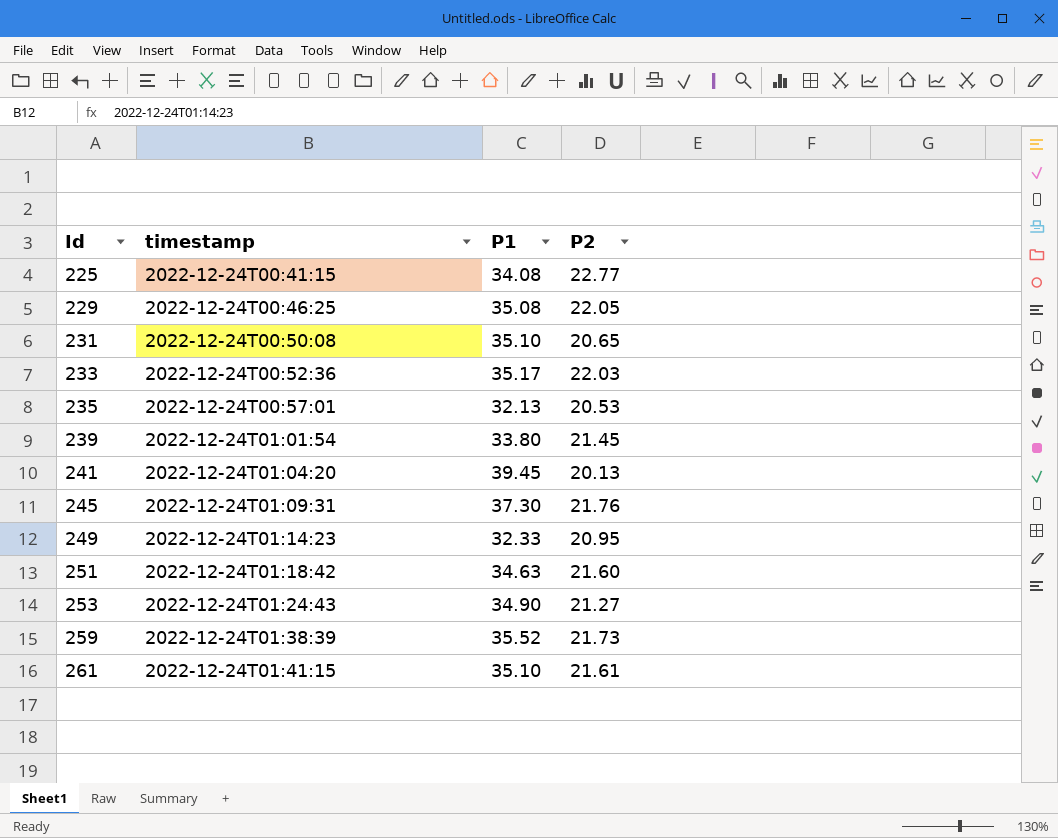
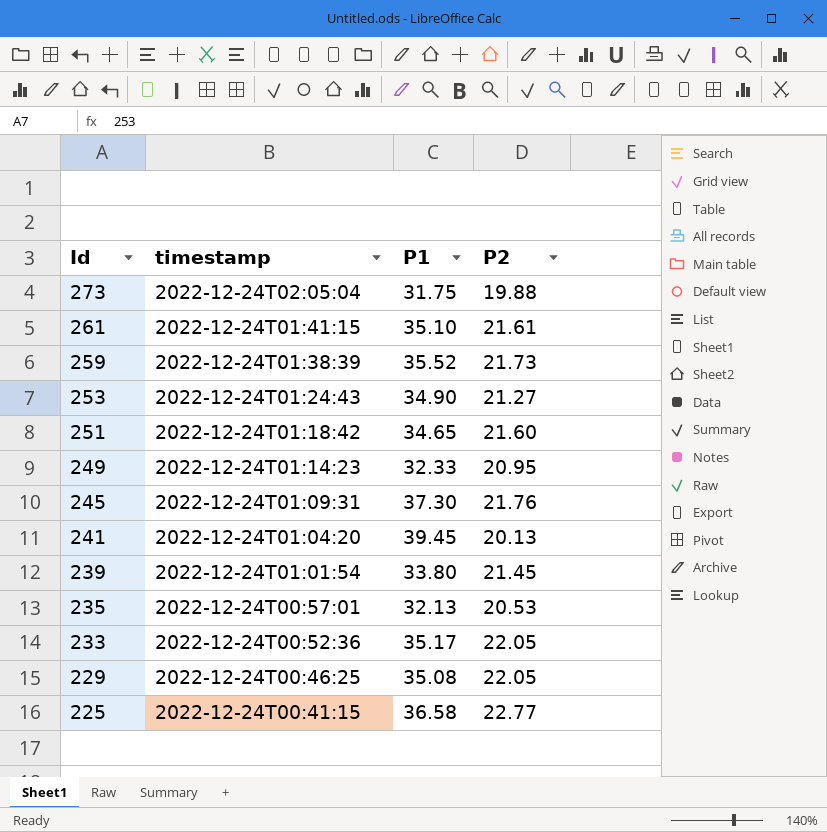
row order: Id ascending -> Id descending
row 231: 2022-12-24T00:50:08 | 35.10 | 20.65 -> none
row 273: none -> 2022-12-24T02:05:04 | 31.75 | 19.88
251 | P1: 34.63 -> 34.65
233 | P2: 22.03 -> 22.05
225 | P1: 34.08 -> 36.58

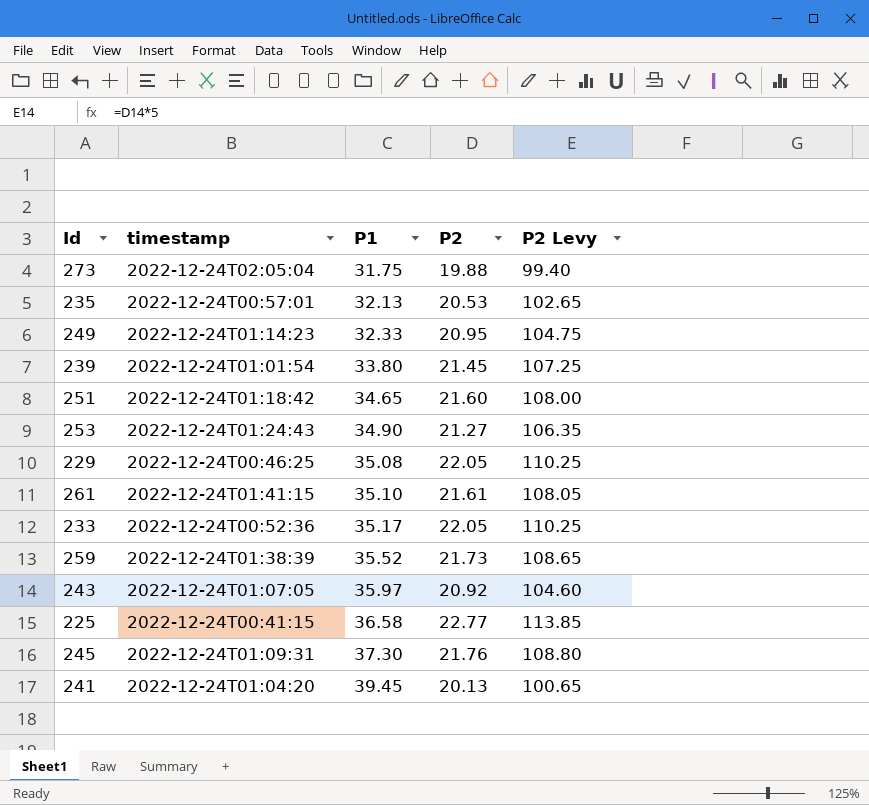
row order: Id descending -> P1 ascending
column P2 Levy | formula: none -> [P2] * 5
row 243: none -> 2022-12-24T01:07:05 | 35.97 | 20.92 | 104.60

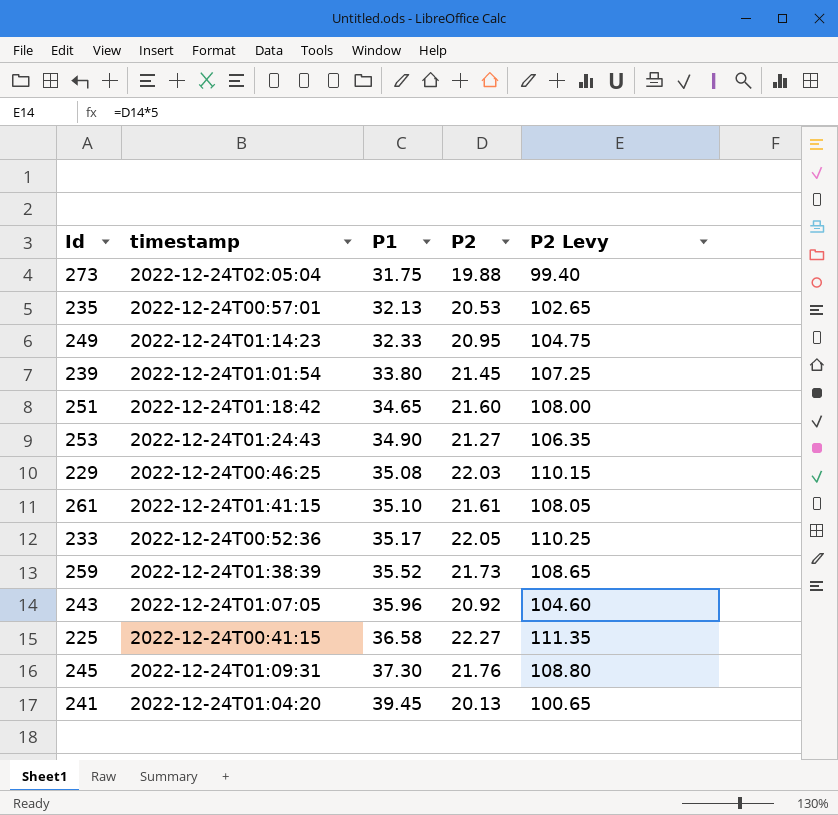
229 | P2: 22.05 -> 22.03
229 | P2 Levy: 110.25 -> 110.15
243 | P1: 35.97 -> 35.96
225 | P2: 22.77 -> 22.27
225 | P2 Levy: 113.85 -> 111.35

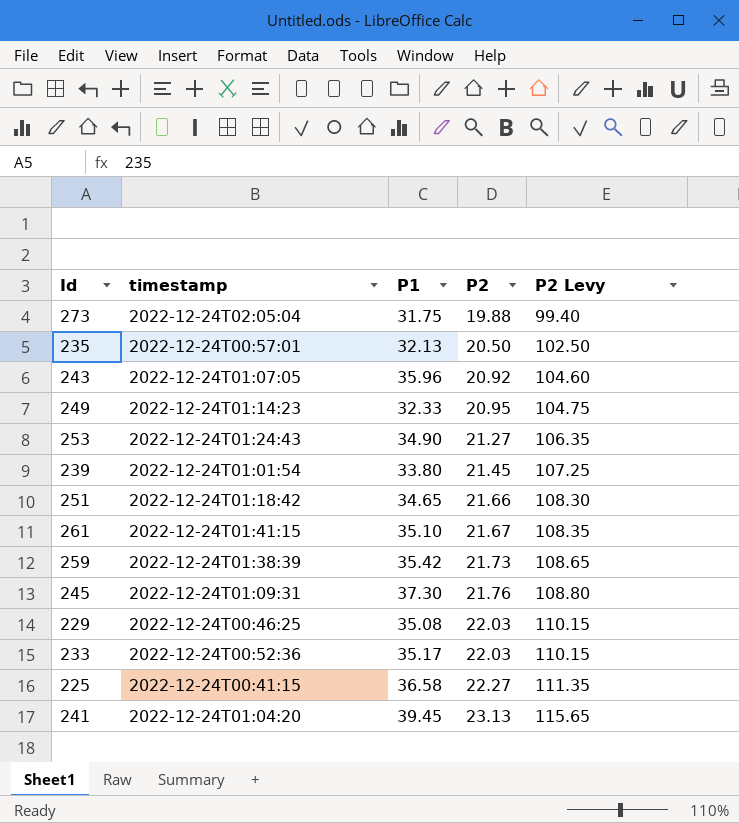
row order: P1 ascending -> P2 ascending
235 | P2: 20.53 -> 20.50
235 | P2 Levy: 102.65 -> 102.50
251 | P2: 21.60 -> 21.66
251 | P2 Levy: 108.00 -> 108.30
261 | P2: 21.61 -> 21.67
261 | P2 Levy: 108.05 -> 108.35
259 | P1: 35.52 -> 35.42
233 | P2: 22.05 -> 22.03
233 | P2 Levy: 110.25 -> 110.15
241 | P2: 20.13 -> 23.13
241 | P2 Levy: 100.65 -> 115.65

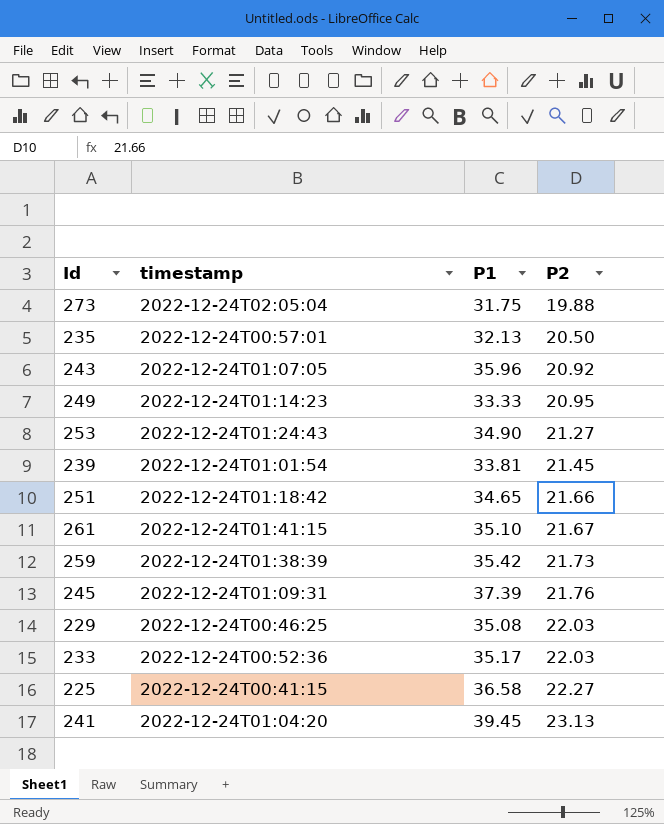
column P2 Levy | formula: [P2] * 5 -> none
249 | P1: 32.33 -> 33.33
239 | P1: 33.80 -> 33.81
245 | P1: 37.30 -> 37.39

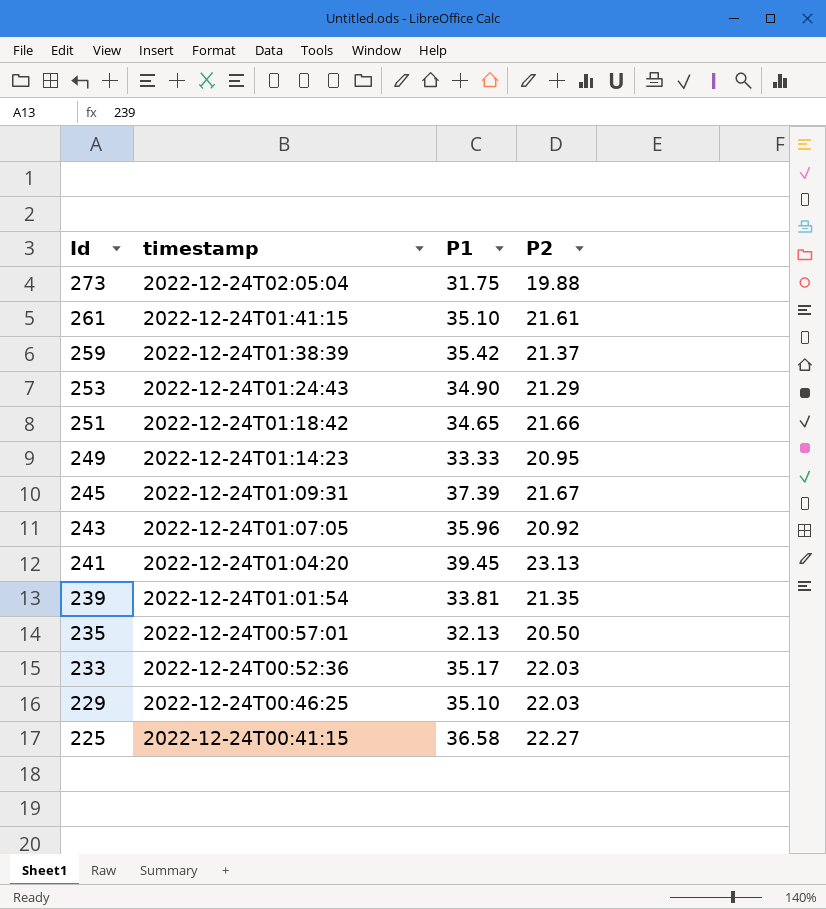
row order: P2 ascending -> Id descending
261 | P2: 21.67 -> 21.61
259 | P2: 21.73 -> 21.37
253 | P2: 21.27 -> 21.29
245 | P2: 21.76 -> 21.67
239 | P2: 21.45 -> 21.35
229 | P1: 35.08 -> 35.10

